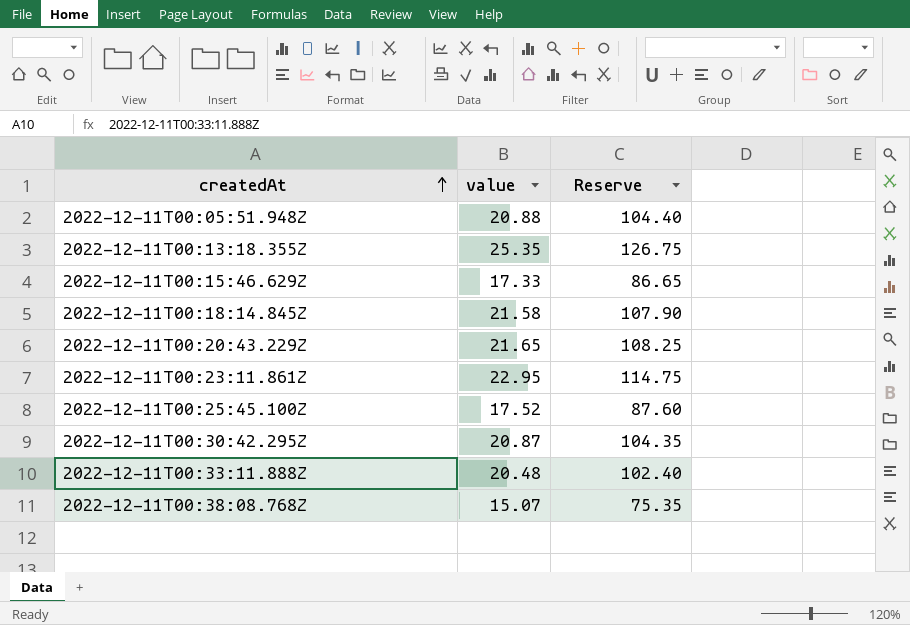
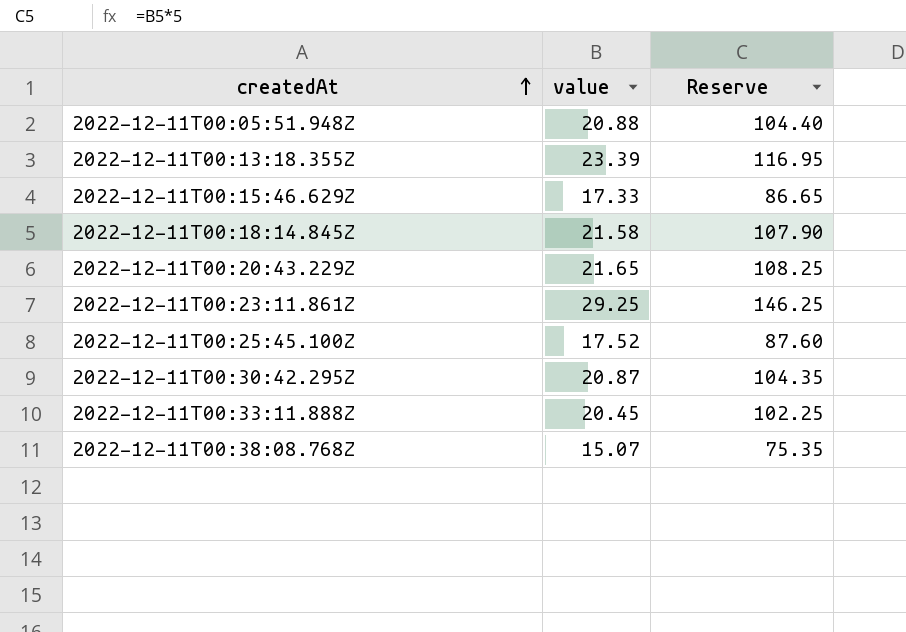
2022-12-11T00:13:18.355Z | value: 25.35 -> 23.39
2022-12-11T00:13:18.355Z | Reserve: 126.75 -> 116.95
2022-12-11T00:23:11.861Z | value: 22.95 -> 29.25
2022-12-11T00:23:11.861Z | Reserve: 114.75 -> 146.25
2022-12-11T00:33:11.888Z | value: 20.48 -> 20.45
2022-12-11T00:33:11.888Z | Reserve: 102.40 -> 102.25

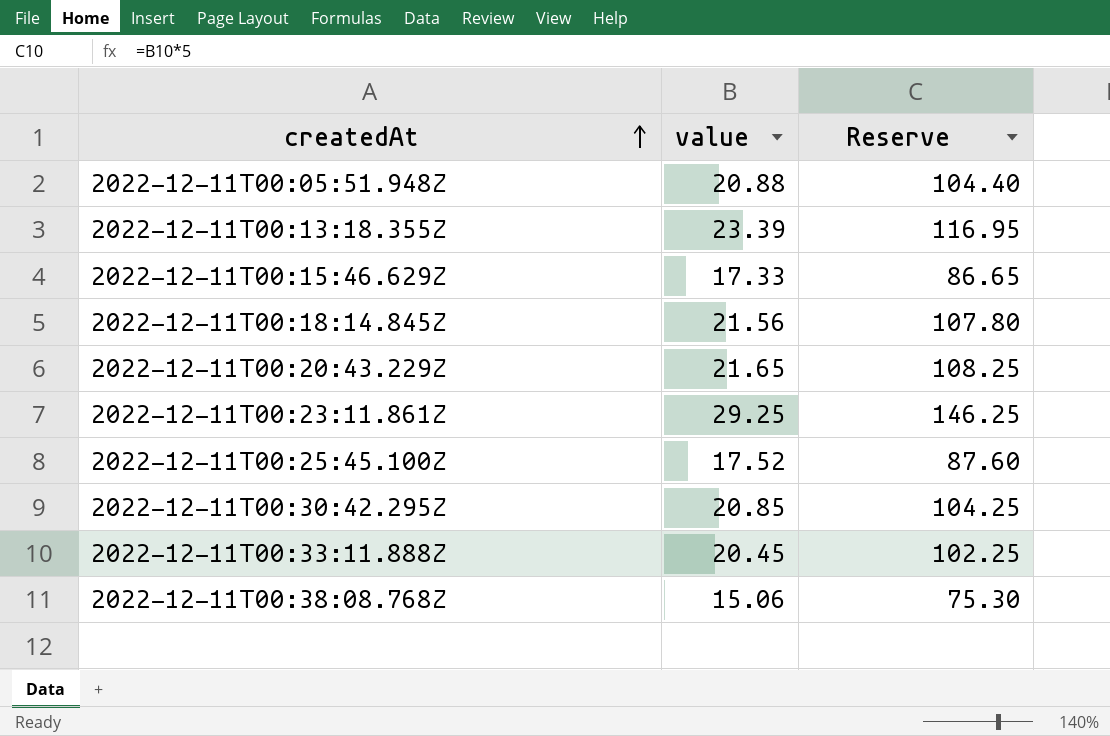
2022-12-11T00:18:14.845Z | value: 21.58 -> 21.56
2022-12-11T00:18:14.845Z | Reserve: 107.90 -> 107.80
2022-12-11T00:30:42.295Z | value: 20.87 -> 20.85
2022-12-11T00:30:42.295Z | Reserve: 104.35 -> 104.25
2022-12-11T00:38:08.768Z | value: 15.07 -> 15.06
2022-12-11T00:38:08.768Z | Reserve: 75.35 -> 75.30

